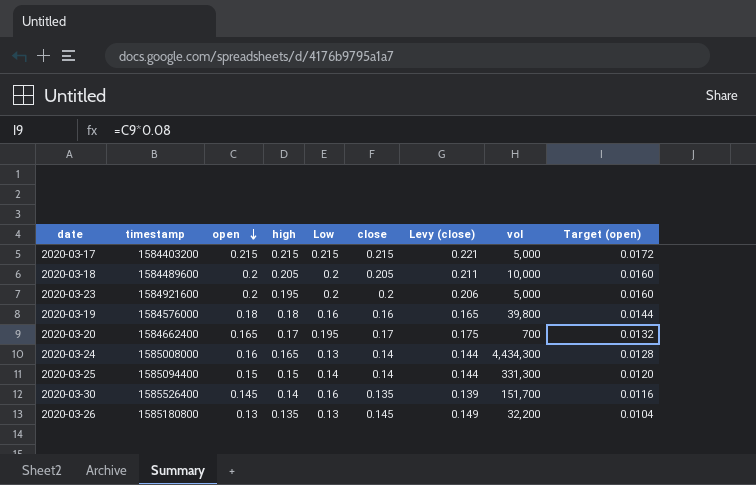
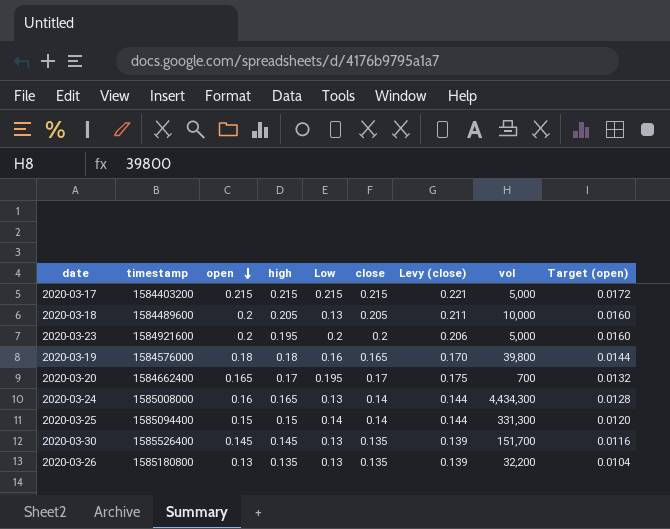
2020-03-18 | Low: 0.2 -> 0.13
2020-03-19 | close: 0.16 -> 0.165
2020-03-19 | Levy (close): 0.165 -> 0.170
2020-03-30 | high: 0.14 -> 0.145
2020-03-30 | Low: 0.16 -> 0.13
2020-03-26 | close: 0.145 -> 0.135
2020-03-26 | Levy (close): 0.149 -> 0.139

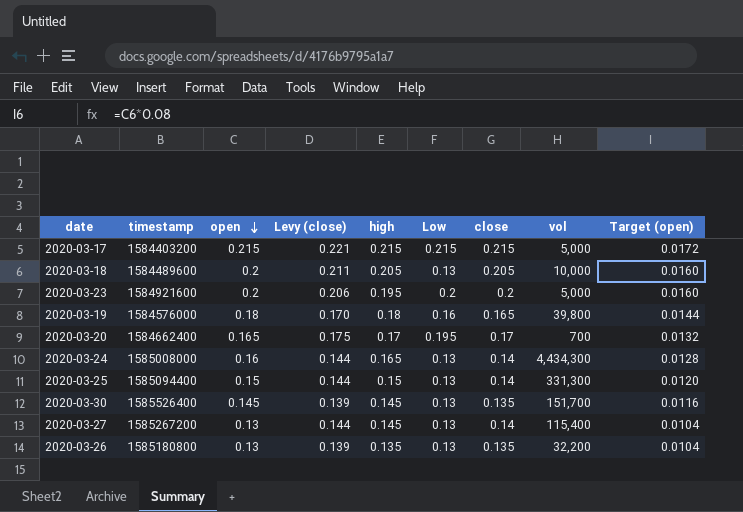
column Levy (close) | position: 7 -> 4
2020-03-25 | Low: 0.14 -> 0.13
row 2020-03-27: none -> 1585267200 | 0.13 | 0.144 | 0.145 | 0.13 | 0.14 | 115,400 | 0.0104

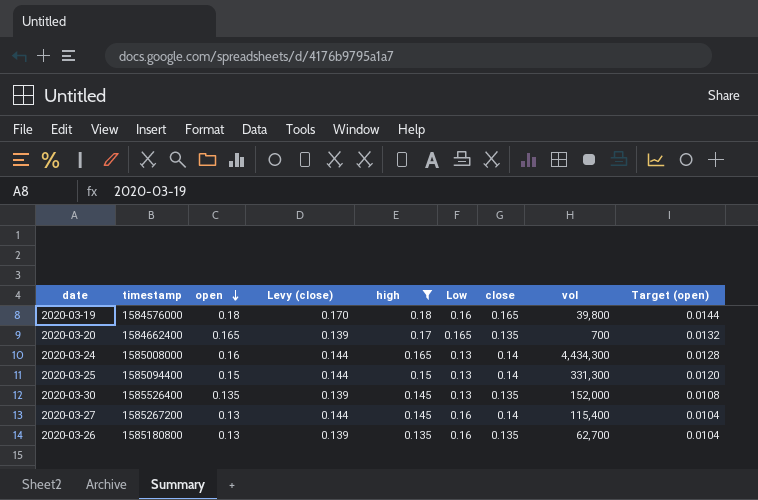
filter: none -> high <= 0.18
2020-03-20 | Levy (close): 0.175 -> 0.139
2020-03-20 | Low: 0.195 -> 0.165
2020-03-20 | close: 0.17 -> 0.135
2020-03-30 | open: 0.145 -> 0.135
2020-03-30 | vol: 151,700 -> 152,000
2020-03-30 | Target (open): 0.0116 -> 0.0108
2020-03-27 | Low: 0.13 -> 0.16
2020-03-26 | Low: 0.13 -> 0.16
2020-03-26 | vol: 32,200 -> 62,700

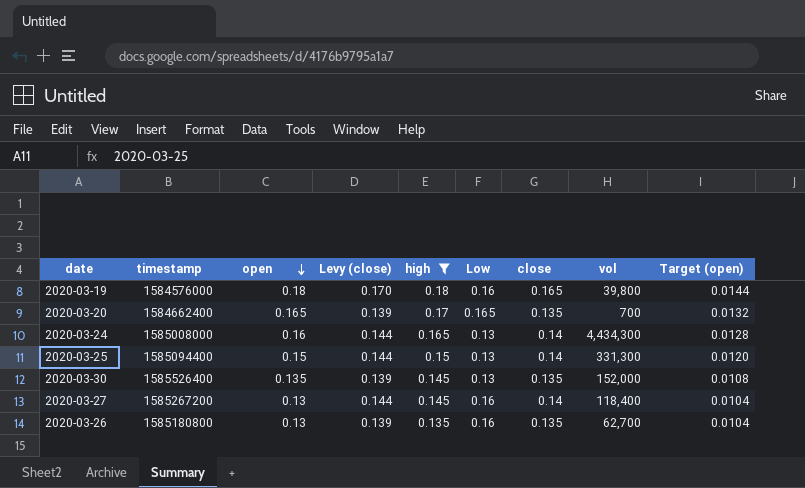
2020-03-27 | vol: 115,400 -> 118,400

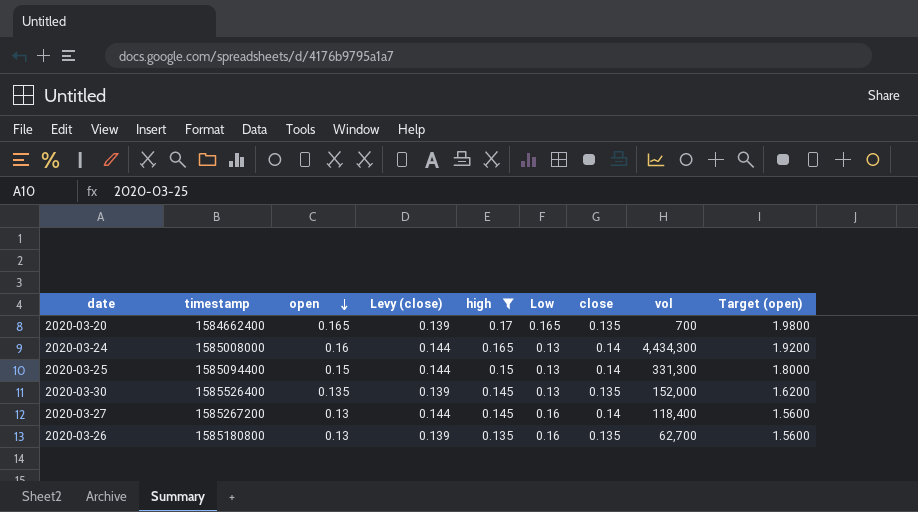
column Target (open) | formula: [open] * 0.08 -> [open] * 12
row 2020-03-19: 1584576000 | 0.18 | 0.170 | 0.18 | 0.16 | 0.165 | 39,800 | 0.0144 -> none

